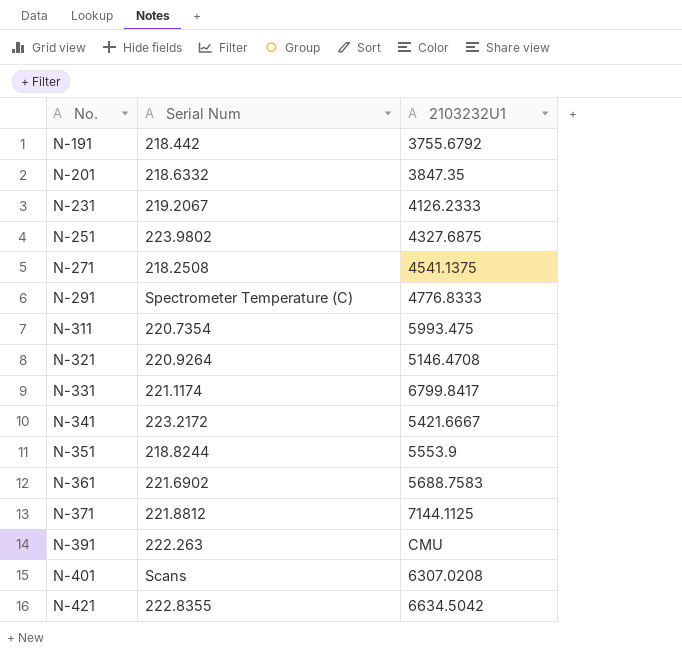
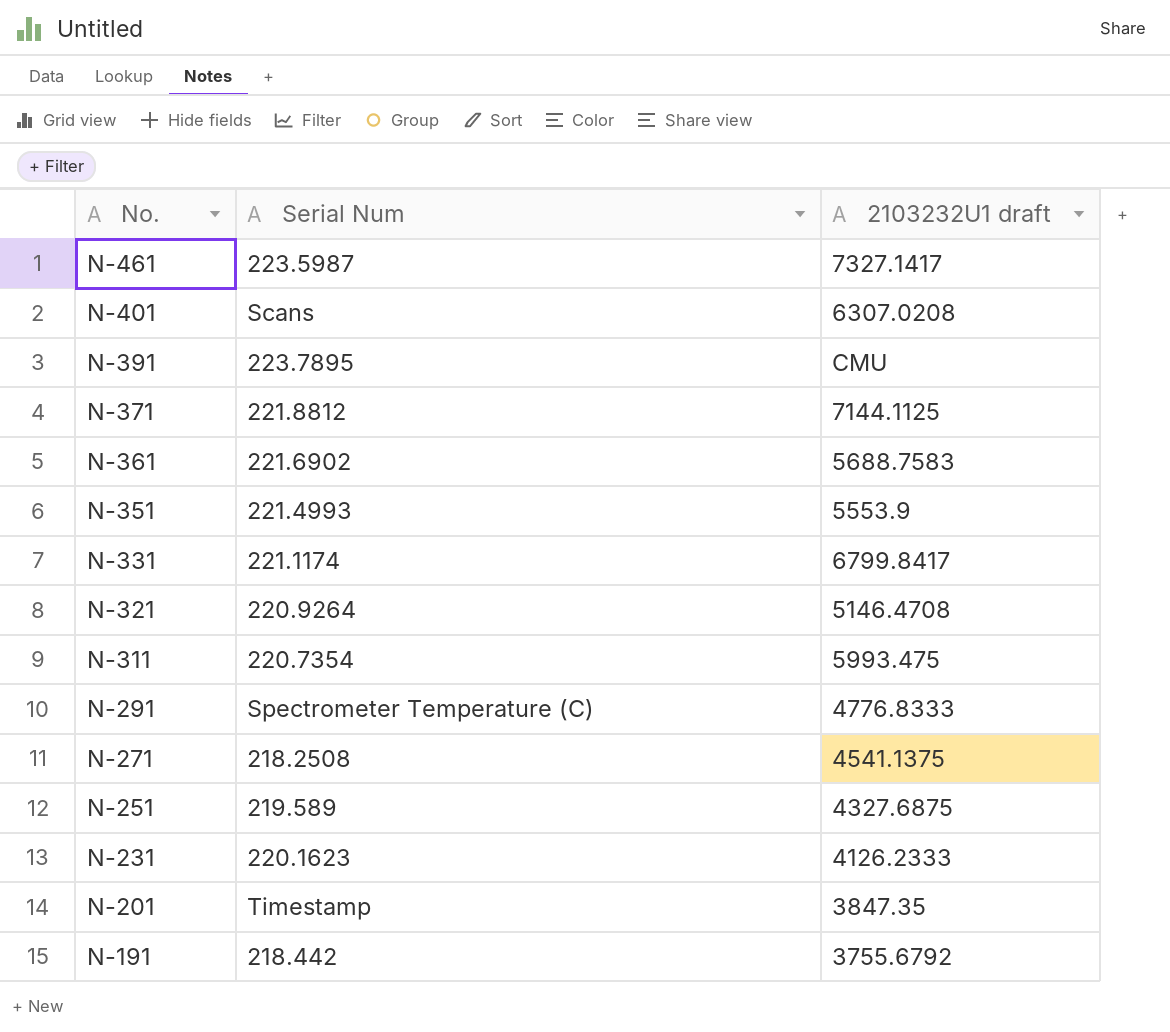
row order: No. ascending -> No. descending
column name: 2103232U1 -> 2103232U1 draft
row N-341: 223.2172 | 5421.6667 -> none
row N-421: 222.8355 | 6634.5042 -> none
row N-461: none -> 223.5987 | 7327.1417
N-391 | Serial Num: 222.263 -> 223.7895
N-351 | Serial Num: 218.8244 -> 221.4993
N-251 | Serial Num: 223.9802 -> 219.589
N-231 | Serial Num: 219.2067 -> 220.1623
N-201 | Serial Num: 218.6332 -> Timestamp

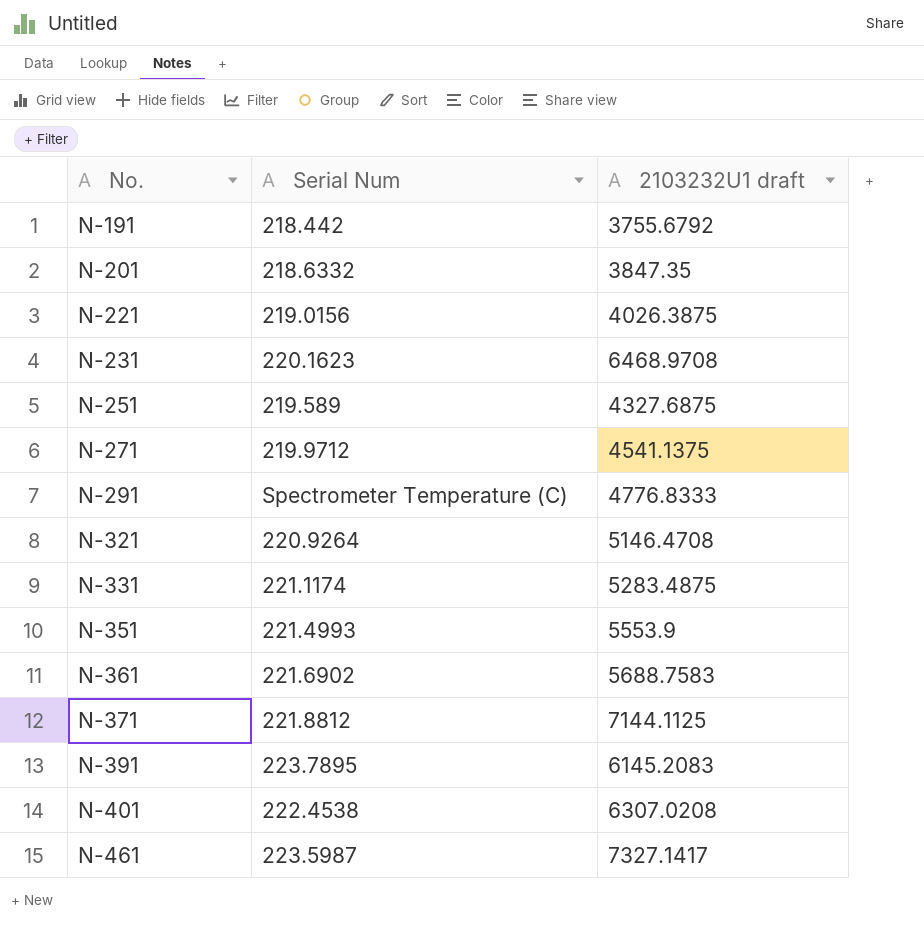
row order: No. descending -> No. ascending
row N-311: 220.7354 | 5993.475 -> none
N-201 | Serial Num: Timestamp -> 218.6332
row N-221: none -> 219.0156 | 4026.3875
N-231 | 2103232U1 draft: 4126.2333 -> 6468.9708
N-271 | Serial Num: 218.2508 -> 219.9712
N-331 | 2103232U1 draft: 6799.8417 -> 5283.4875
N-391 | 2103232U1 draft: CMU -> 6145.2083
N-401 | Serial Num: Scans -> 222.4538

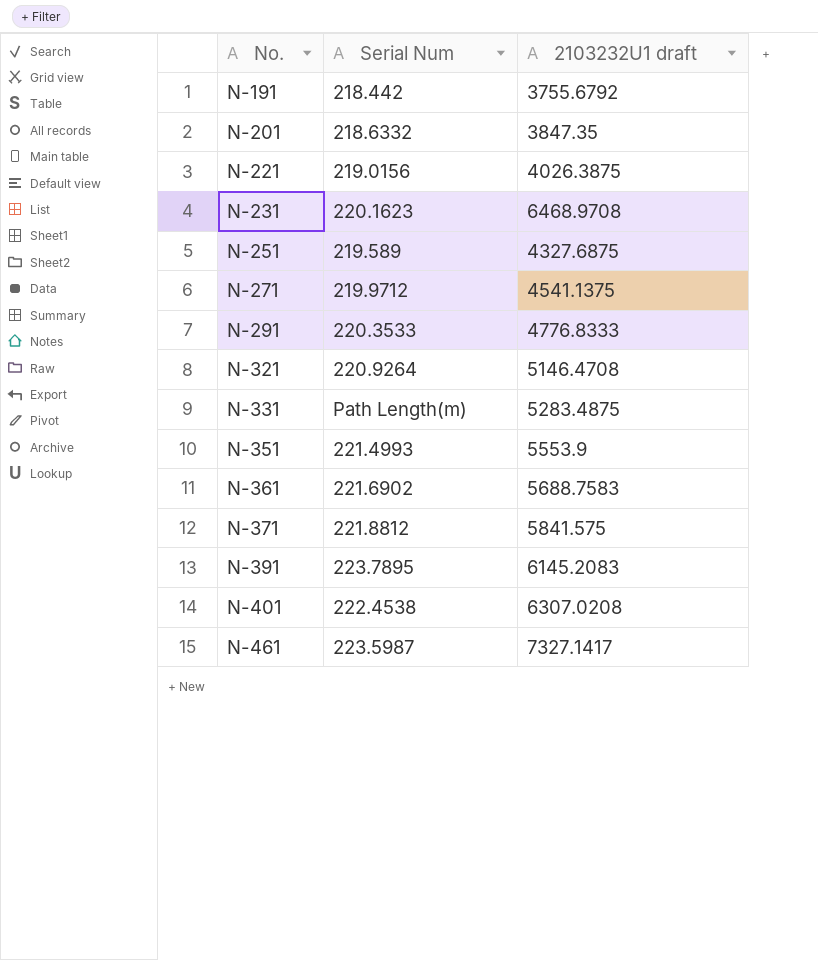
N-291 | Serial Num: Spectrometer Temperature (C) -> 220.3533
N-331 | Serial Num: 221.1174 -> Path Length(m)
N-371 | 2103232U1 draft: 7144.1125 -> 5841.575

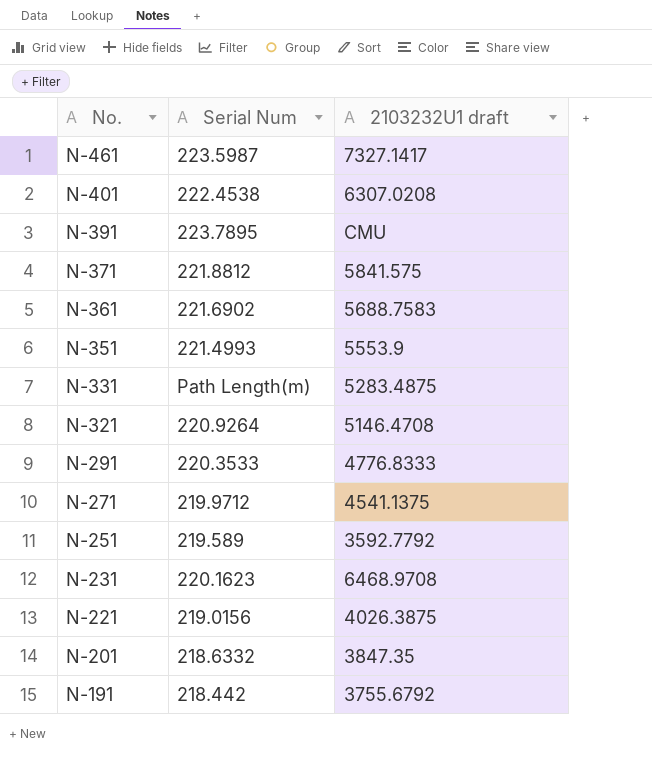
row order: No. ascending -> No. descending
N-391 | 2103232U1 draft: 6145.2083 -> CMU
N-251 | 2103232U1 draft: 4327.6875 -> 3592.7792

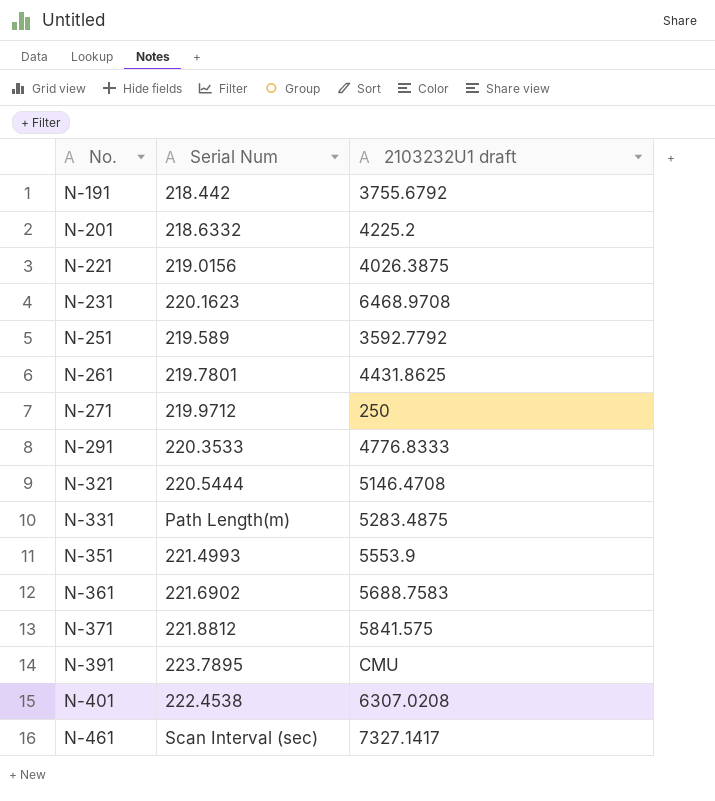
row order: No. descending -> No. ascending
N-201 | 2103232U1 draft: 3847.35 -> 4225.2
row N-261: none -> 219.7801 | 4431.8625
N-271 | 2103232U1 draft: 4541.1375 -> 250
N-321 | Serial Num: 220.9264 -> 220.5444
N-461 | Serial Num: 223.5987 -> Scan Interval (sec)

